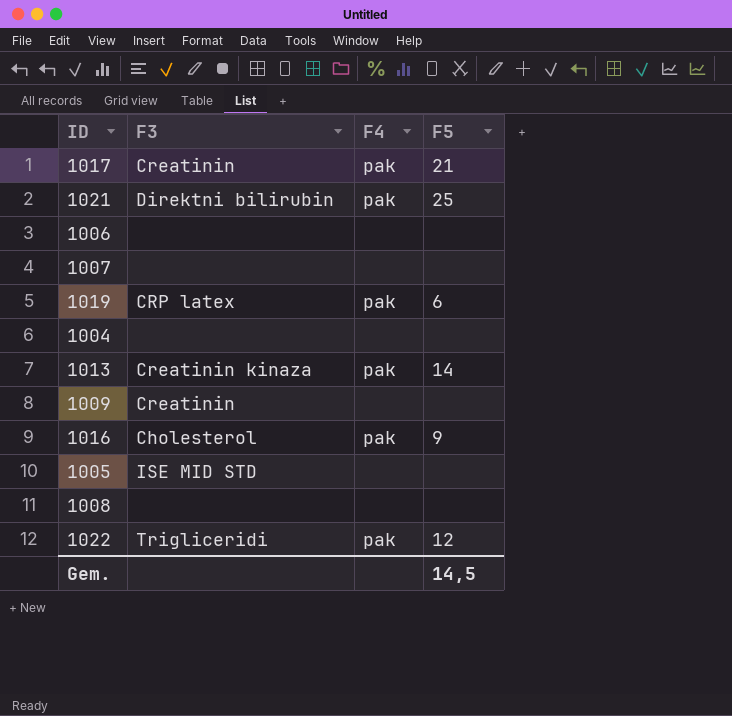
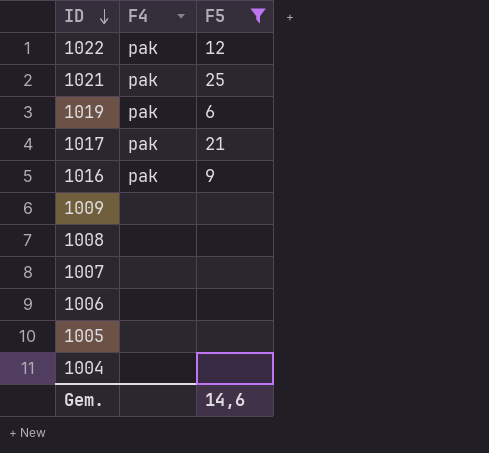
filter: none -> F5 != 14
row order: none -> ID descending
column F3 | position: 2 -> none
Gem. | F5: 14,5 -> 14,6

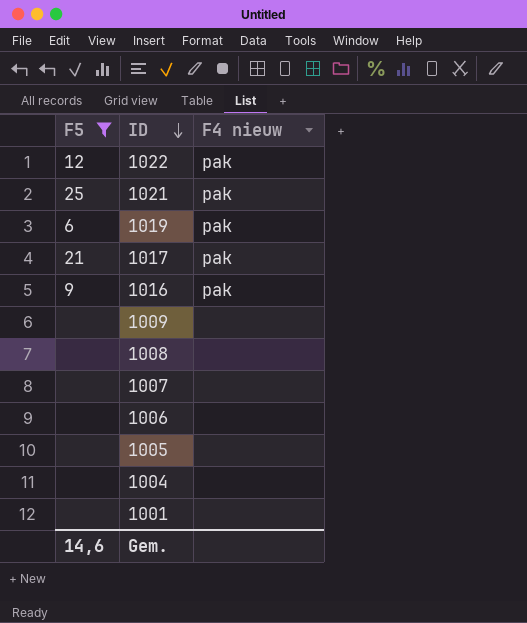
column F5 | position: 3 -> 1
column name: F4 -> F4 nieuw
row 1001: none -> none | none

